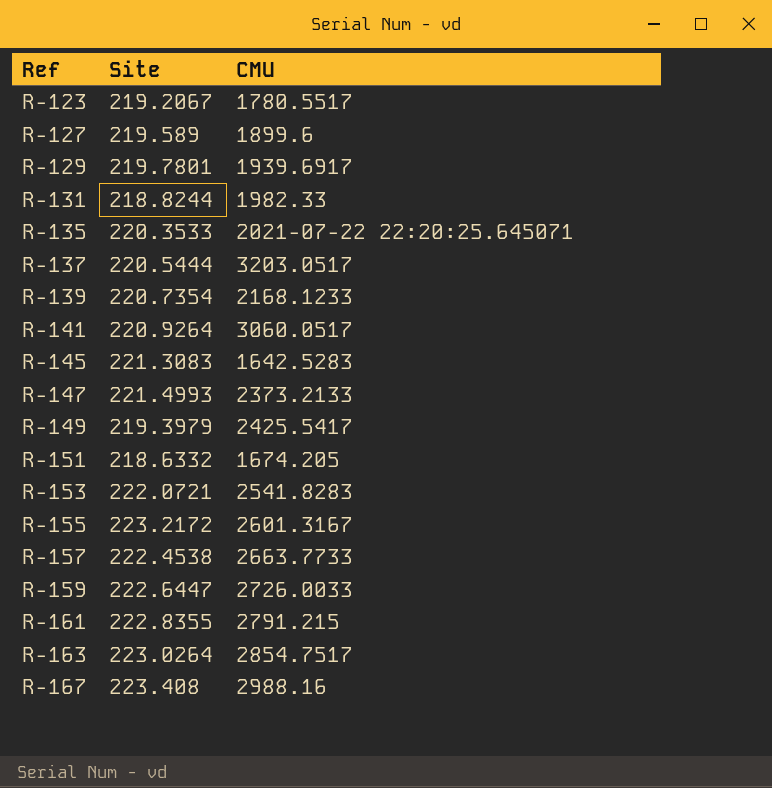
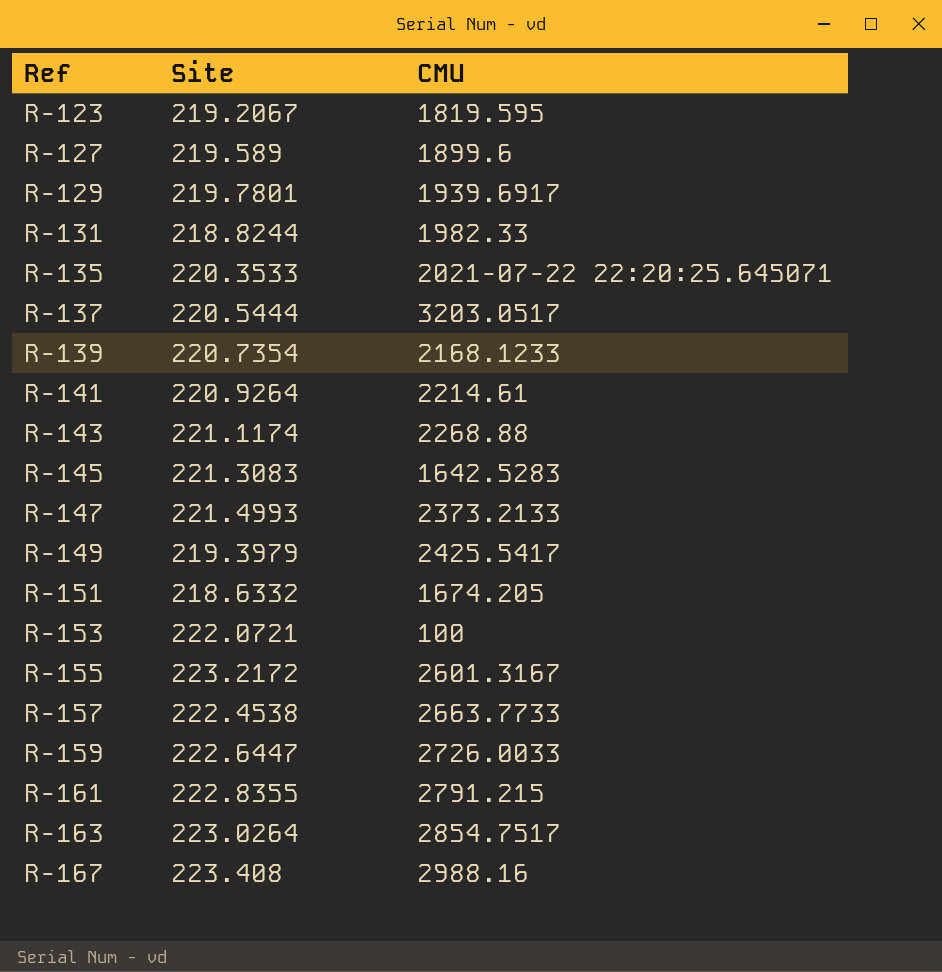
R-123 | CMU: 1780.5517 -> 1819.595
R-141 | CMU: 3060.0517 -> 2214.61
row R-143: none -> 221.1174 | 2268.88
R-153 | CMU: 2541.8283 -> 100

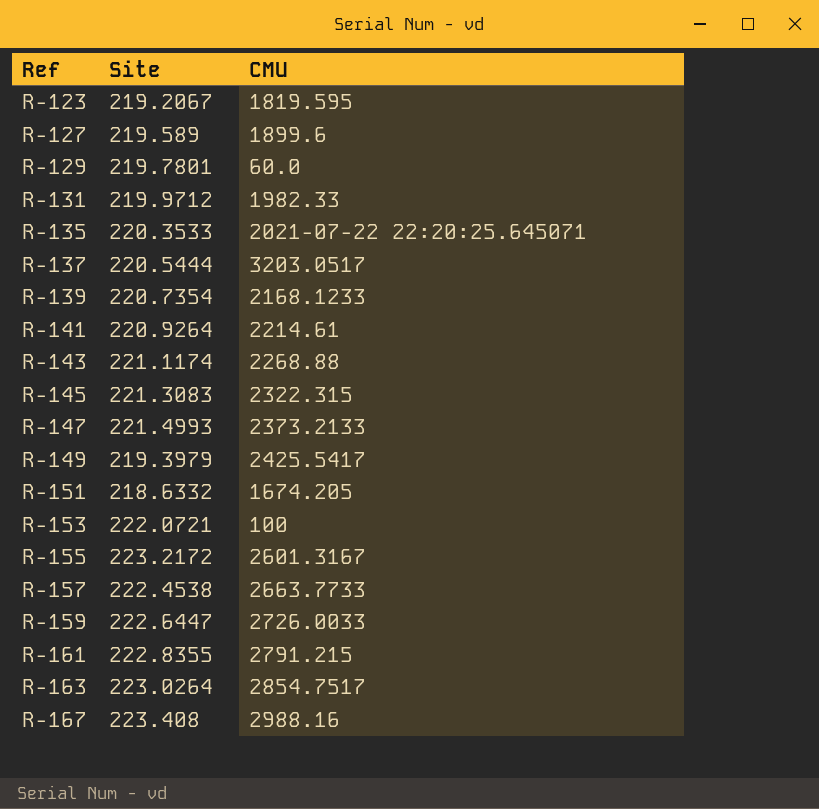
R-129 | CMU: 1939.6917 -> 60.0
R-131 | Site: 218.8244 -> 219.9712
R-145 | CMU: 1642.5283 -> 2322.315

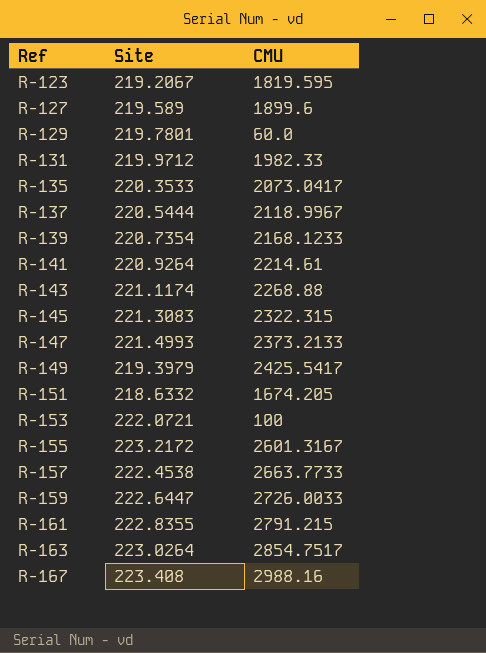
R-135 | CMU: 2021-07-22 22:20:25.645071 -> 2073.0417
R-137 | CMU: 3203.0517 -> 2118.9967

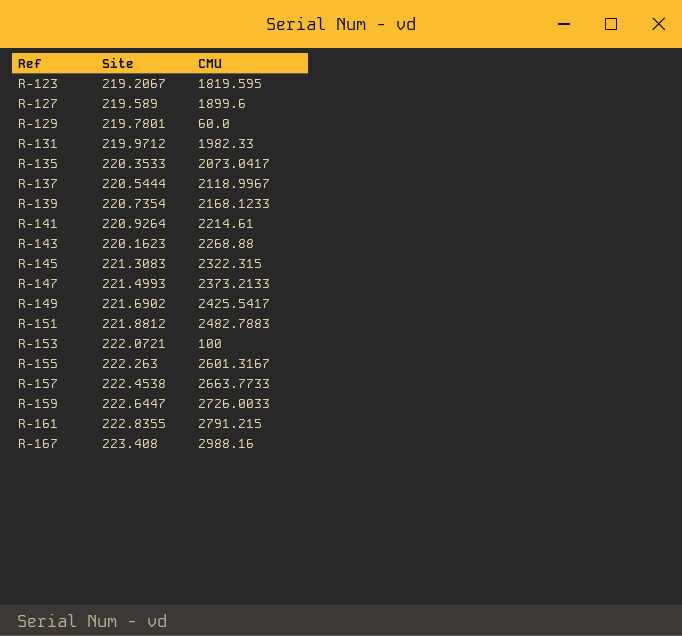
row R-163: 223.0264 | 2854.7517 -> none
R-143 | Site: 221.1174 -> 220.1623
R-149 | Site: 219.3979 -> 221.6902
R-151 | Site: 218.6332 -> 221.8812
R-151 | CMU: 1674.205 -> 2482.7883
R-155 | Site: 223.2172 -> 222.263

